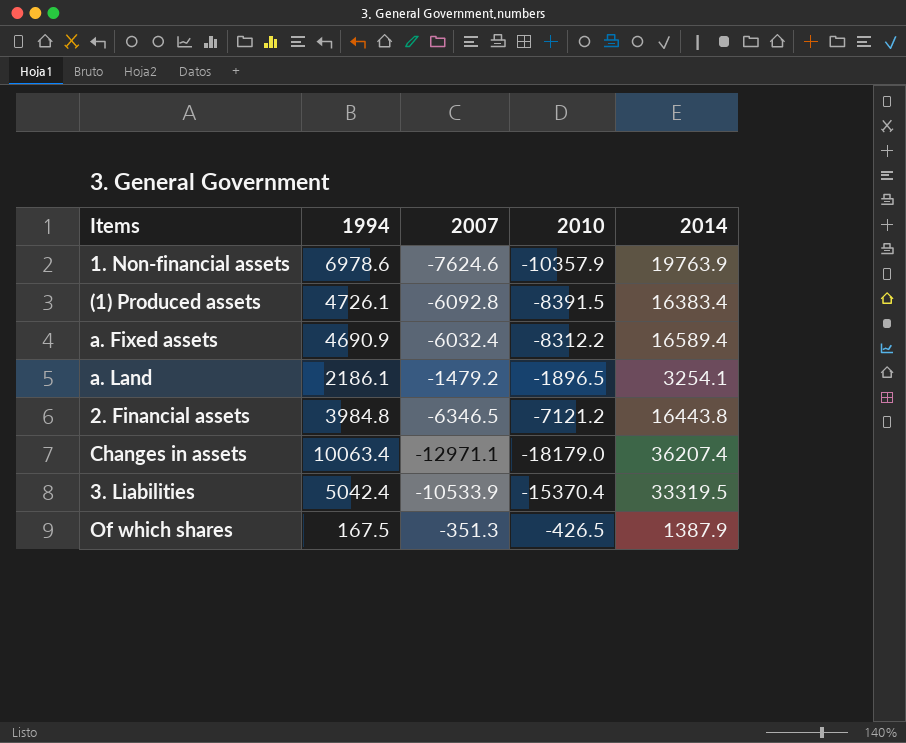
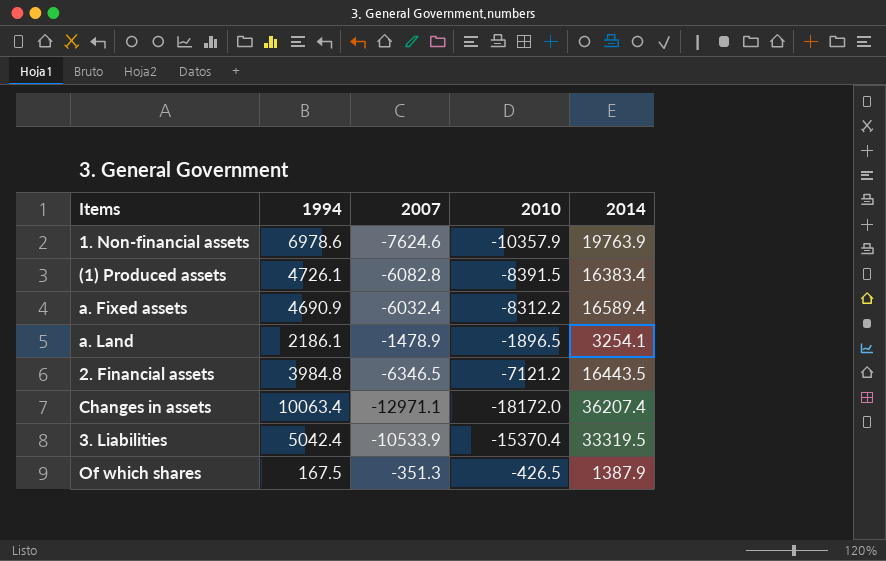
(1) Produced assets | 2007: -6092.8 -> -6082.8
a. Land | 2007: -1479.2 -> -1478.9
2. Financial assets | 2014: 16443.8 -> 16443.5
Changes in assets | 2010: -18179.0 -> -18172.0

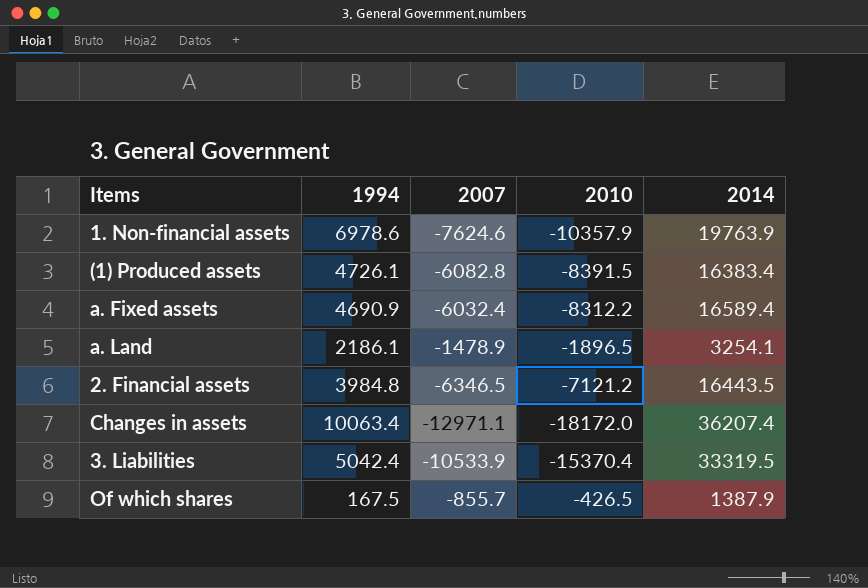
Of which shares | 2007: -351.3 -> -855.7

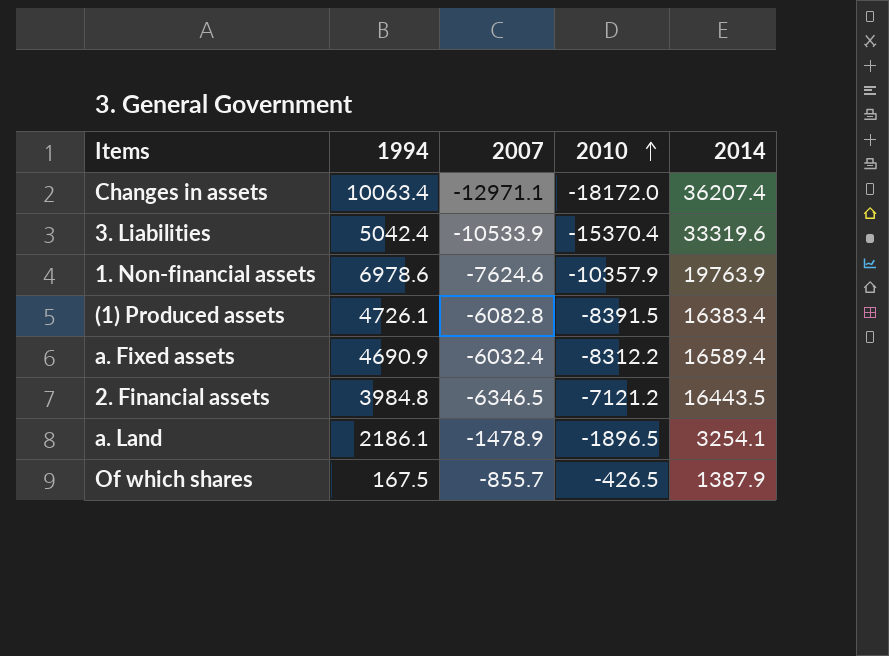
row order: none -> 2010 ascending
3. Liabilities | 2014: 33319.5 -> 33319.6

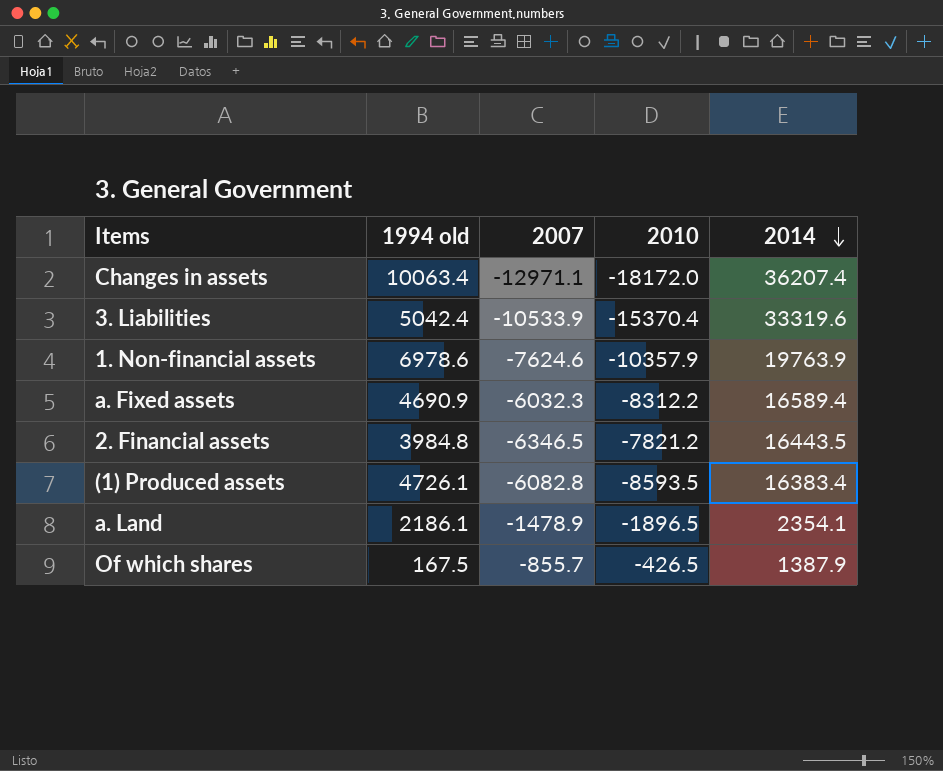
row order: 2010 ascending -> 2014 descending
column name: 1994 -> 1994 old
a. Fixed assets | 2007: -6032.4 -> -6032.3
2. Financial assets | 2010: -7121.2 -> -7821.2
(1) Produced assets | 2010: -8391.5 -> -8593.5
a. Land | 2014: 3254.1 -> 2354.1

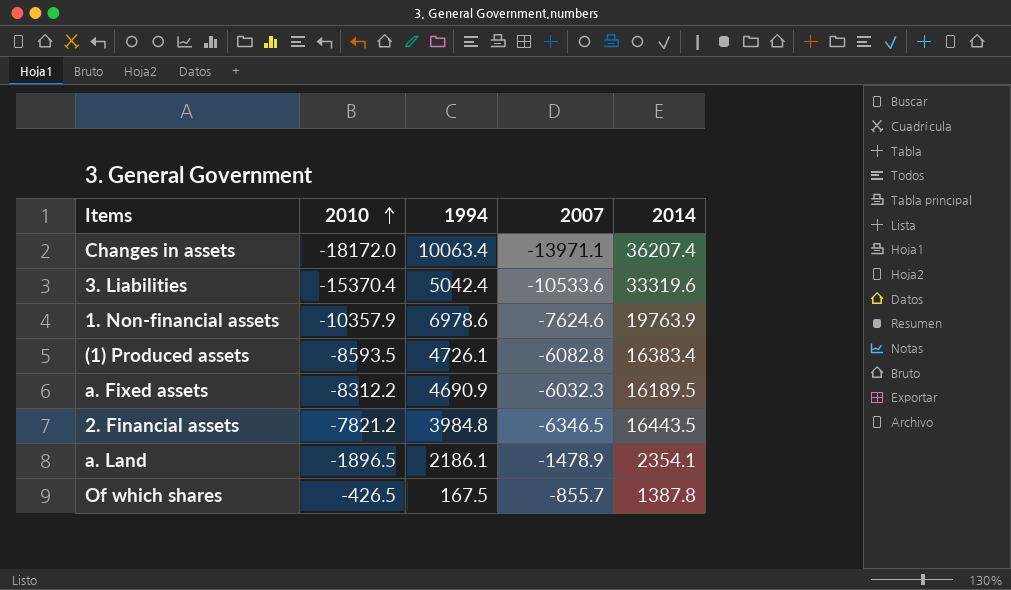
row order: 2014 descending -> 2010 ascending
column 2010 | position: 4 -> 2
column name: 1994 old -> 1994
Changes in assets | 2007: -12971.1 -> -13971.1
3. Liabilities | 2007: -10533.9 -> -10533.6
a. Fixed assets | 2014: 16589.4 -> 16189.5
Of which shares | 2014: 1387.9 -> 1387.8

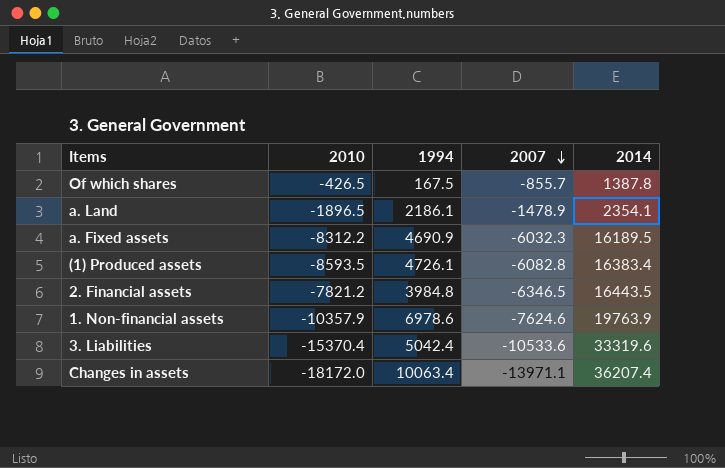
row order: 2010 ascending -> 2007 descending

